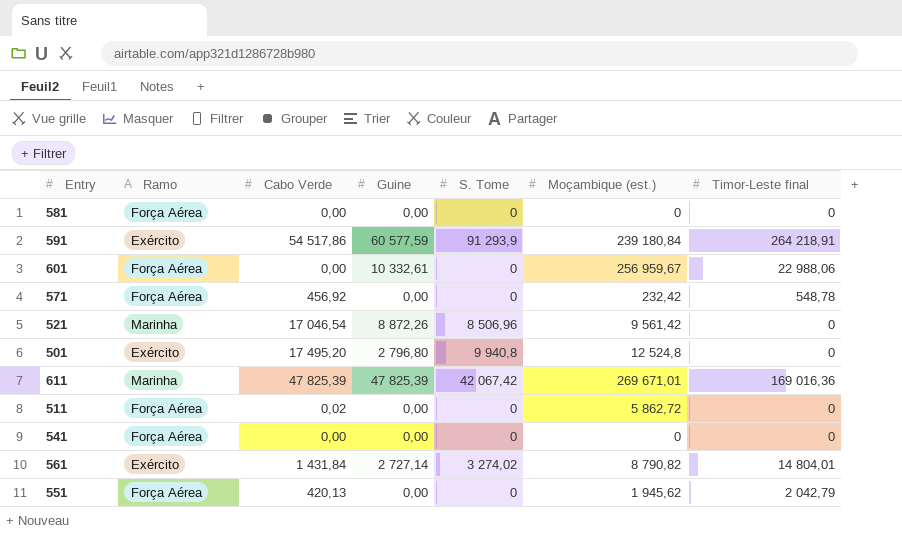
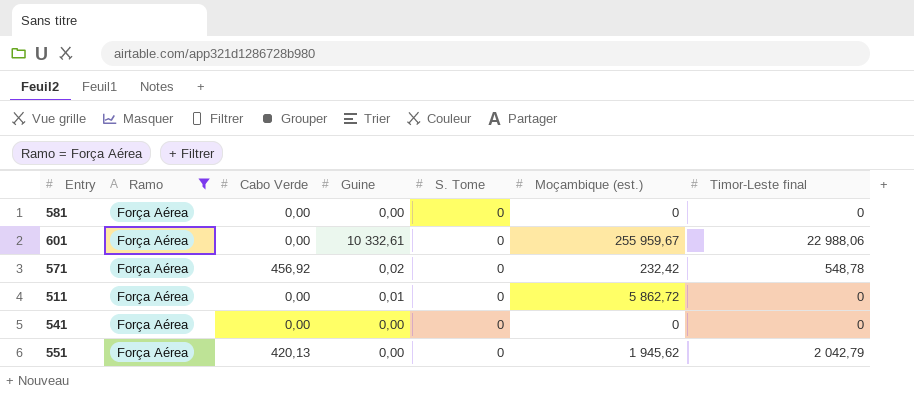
filter: none -> Ramo = Força Aérea
601 | Moçambique (est.): 256 959,67 -> 255 959,67
571 | Guine: 0,00 -> 0,02
511 | Cabo Verde: 0,02 -> 0,00
511 | Guine: 0,00 -> 0,01

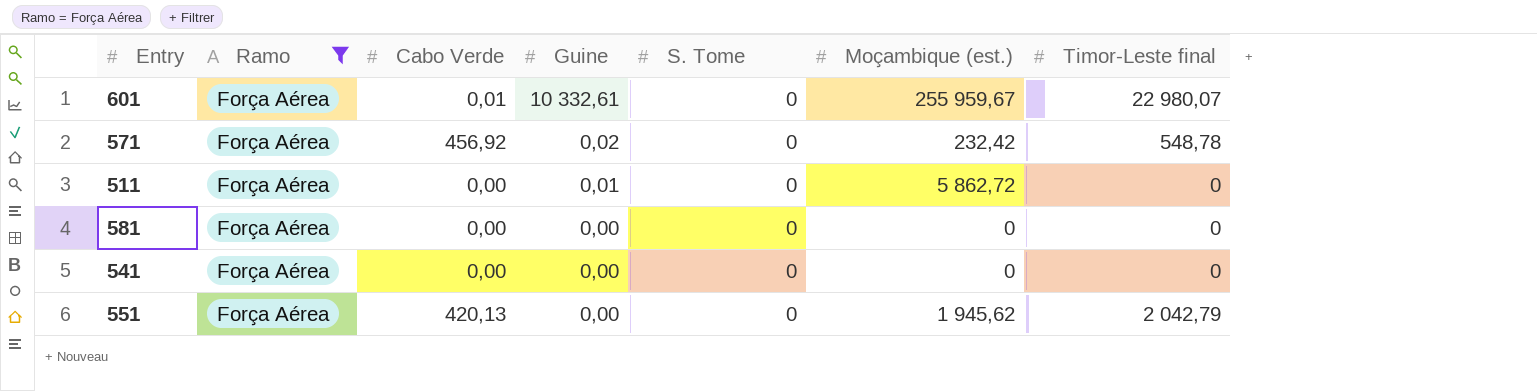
row order: none -> Guine descending
601 | Cabo Verde: 0,00 -> 0,01
601 | Timor-Leste final: 22 988,06 -> 22 980,07

